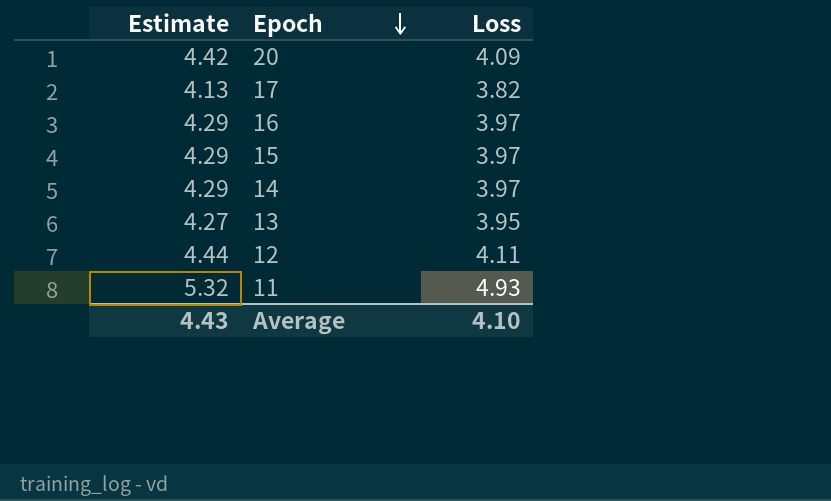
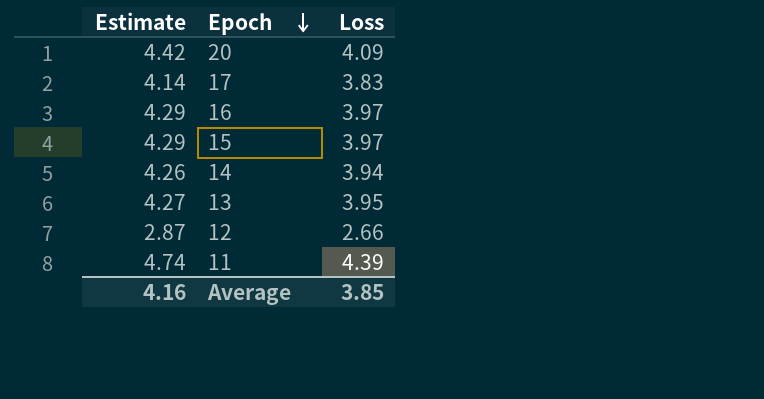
17 | Estimate: 4.13 -> 4.14
17 | Loss: 3.82 -> 3.83
14 | Estimate: 4.29 -> 4.26
14 | Loss: 3.97 -> 3.94
12 | Estimate: 4.44 -> 2.87
12 | Loss: 4.11 -> 2.66
11 | Estimate: 5.32 -> 4.74
11 | Loss: 4.93 -> 4.39
Average | Estimate: 4.43 -> 4.16
Average | Loss: 4.10 -> 3.85

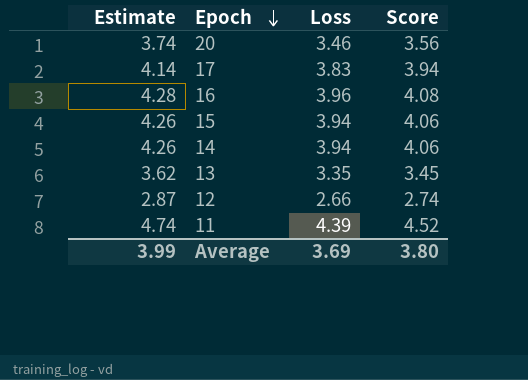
column Score | formula: none -> [Loss] * 1.03
20 | Estimate: 4.42 -> 3.74
20 | Loss: 4.09 -> 3.46
16 | Estimate: 4.29 -> 4.28
16 | Loss: 3.97 -> 3.96
15 | Estimate: 4.29 -> 4.26
15 | Loss: 3.97 -> 3.94
13 | Estimate: 4.27 -> 3.62
13 | Loss: 3.95 -> 3.35
Average | Estimate: 4.16 -> 3.99
Average | Loss: 3.85 -> 3.69

